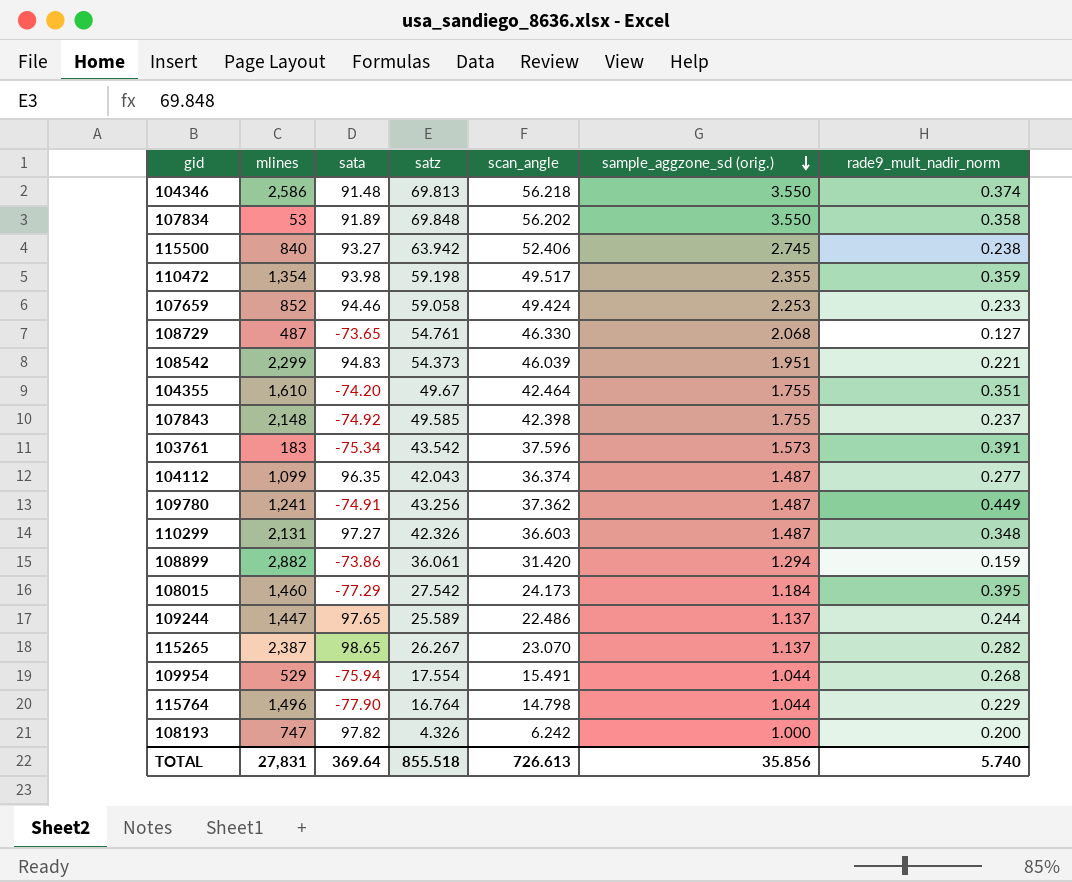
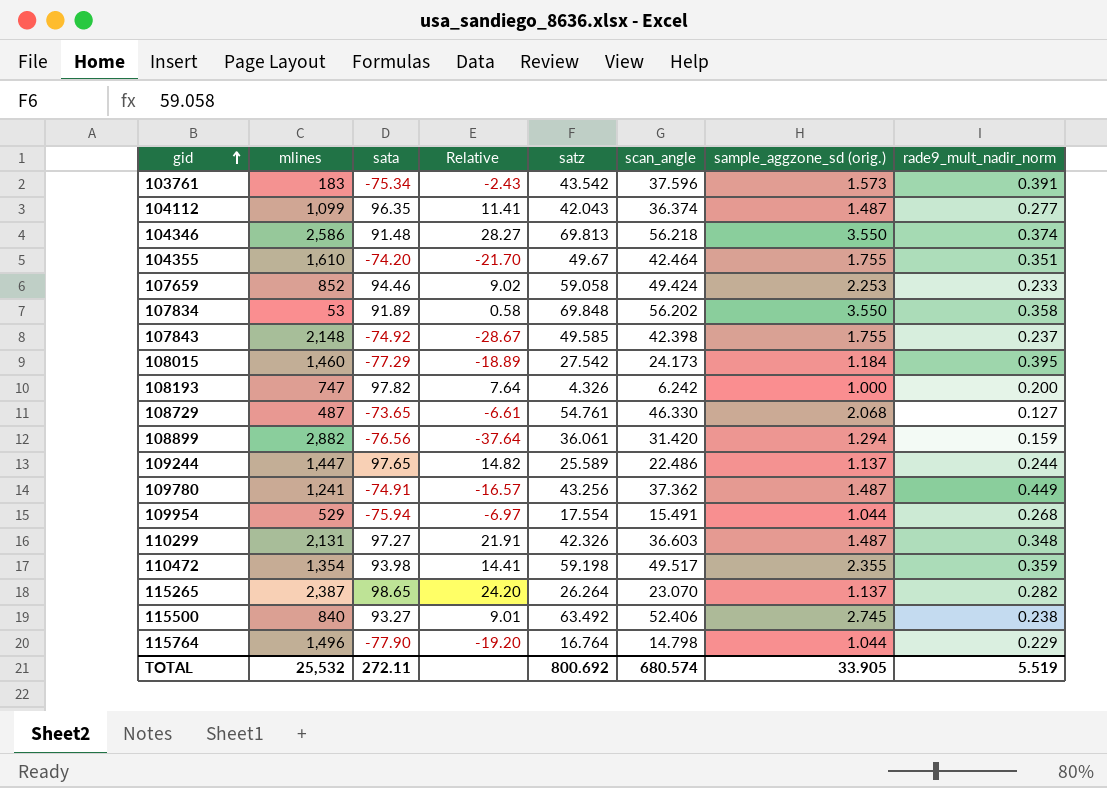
row order: sample_aggzone_sd (orig.) descending -> gid ascending
column Relative | formula: none -> [mlines] / [sata]
row 108542: 2,299 | 94.83 | 54.373 | 46.039 | 1.951 | 0.221 -> none
108899 | sata: -73.86 -> -76.56
115265 | satz: 26.267 -> 26.264
115500 | satz: 63.942 -> 63.492
TOTAL | mlines: 27,831 -> 25,532
TOTAL | sata: 369.64 -> 272.11
TOTAL | satz: 855.518 -> 800.692
TOTAL | scan_angle: 726.613 -> 680.574
TOTAL | sample_aggzone_sd (orig.): 35.856 -> 33.905
TOTAL | rade9_mult_nadir_norm: 5.740 -> 5.519

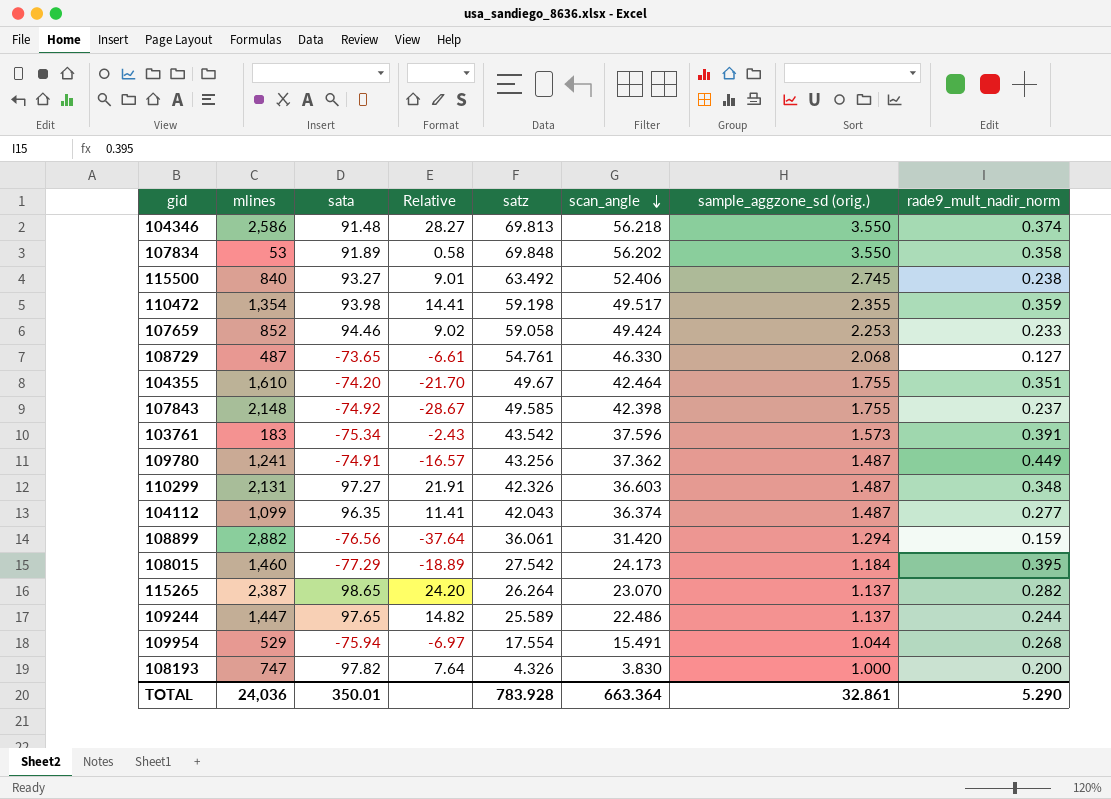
row order: gid ascending -> scan_angle descending
row 115764: 1,496 | -77.90 | -19.20 | 16.764 | 14.798 | 1.044 | 0.229 -> none
108193 | scan_angle: 6.242 -> 3.830
TOTAL | mlines: 25,532 -> 24,036
TOTAL | sata: 272.11 -> 350.01
TOTAL | satz: 800.692 -> 783.928
TOTAL | scan_angle: 680.574 -> 663.364
TOTAL | sample_aggzone_sd (orig.): 33.905 -> 32.861
TOTAL | rade9_mult_nadir_norm: 5.519 -> 5.290

